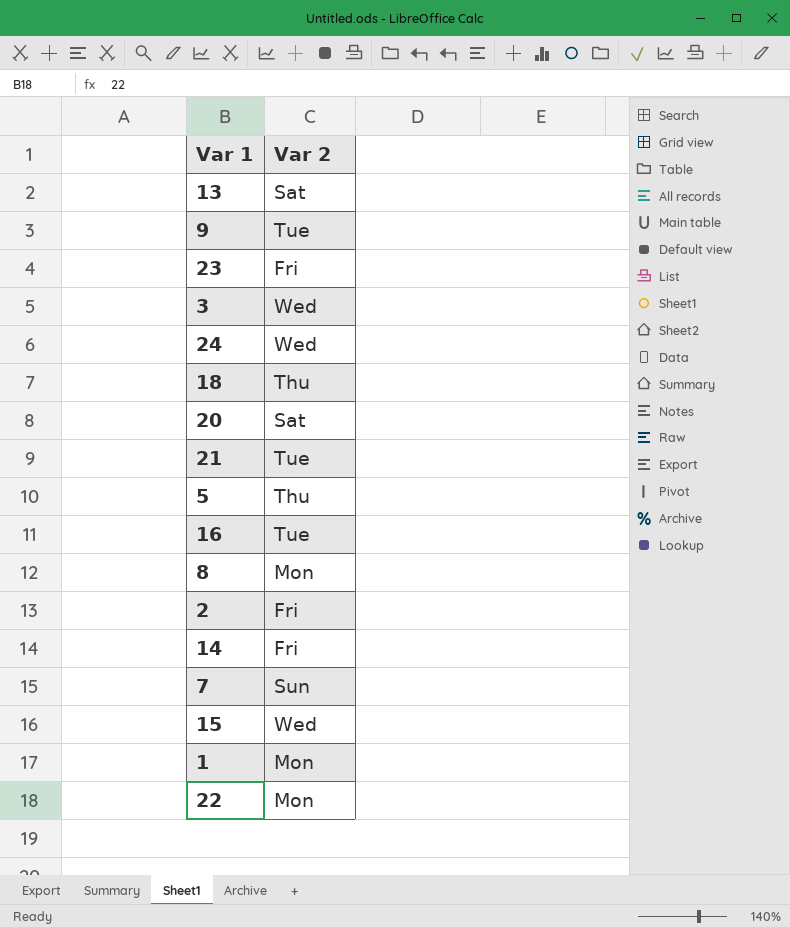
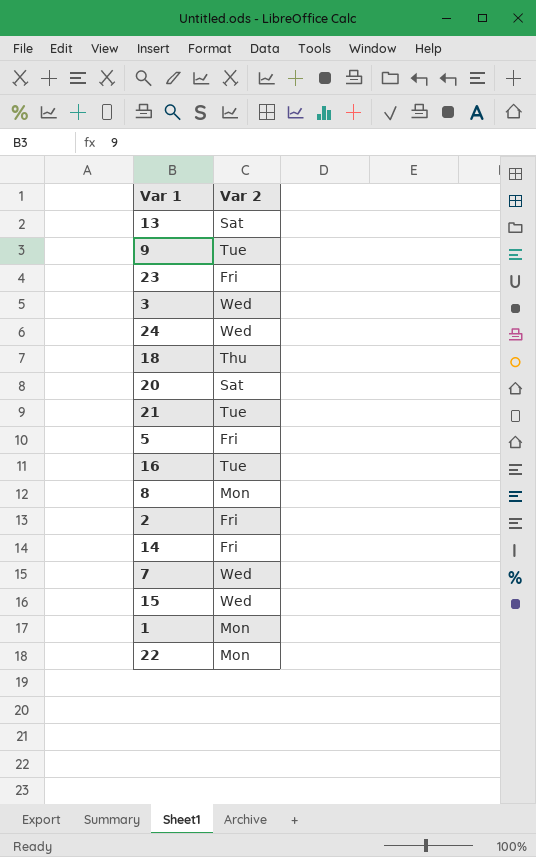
5 | Var 2: Thu -> Fri
7 | Var 2: Sun -> Wed

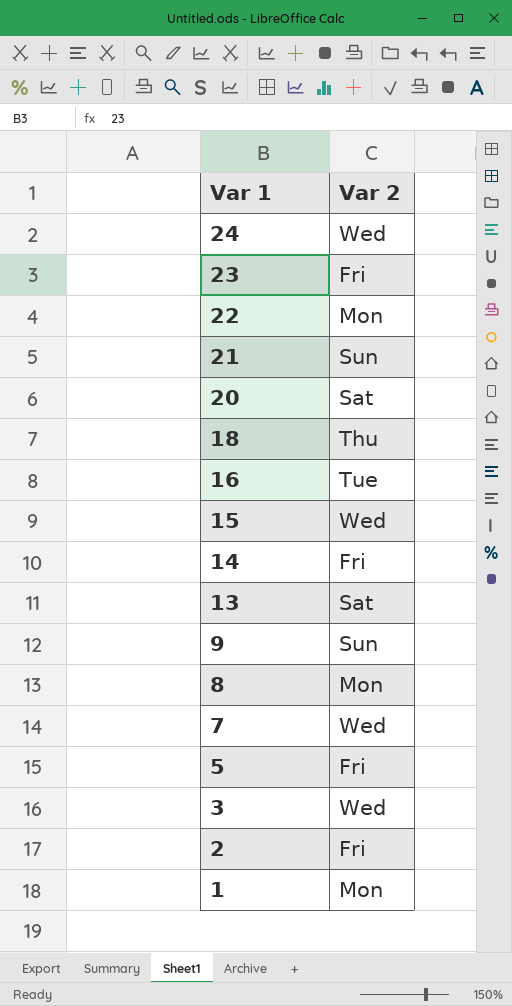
row order: none -> Var 1 descending
21 | Var 2: Tue -> Sun
9 | Var 2: Tue -> Sun

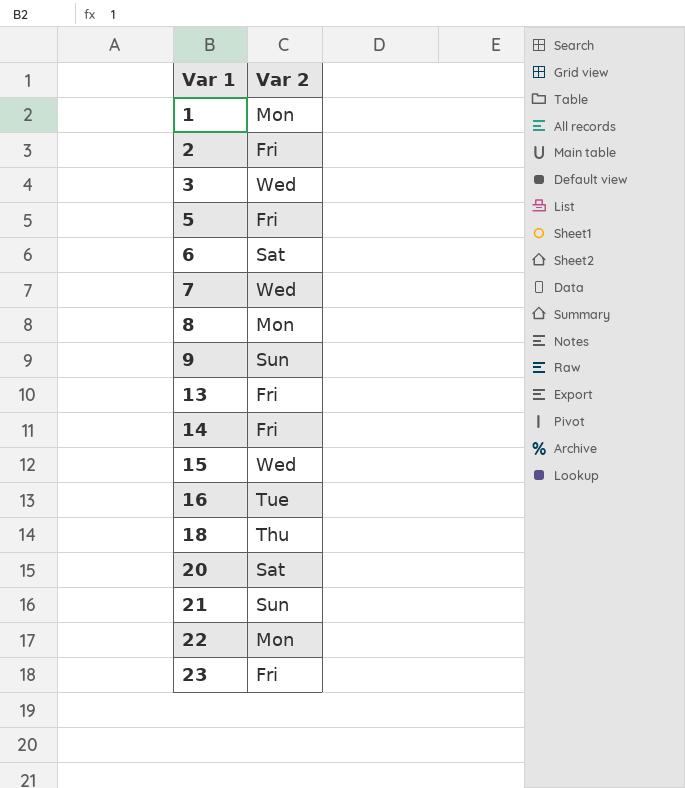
row order: Var 1 descending -> Var 1 ascending
row 24: Wed -> none
row 6: none -> Sat
13 | Var 2: Sat -> Fri

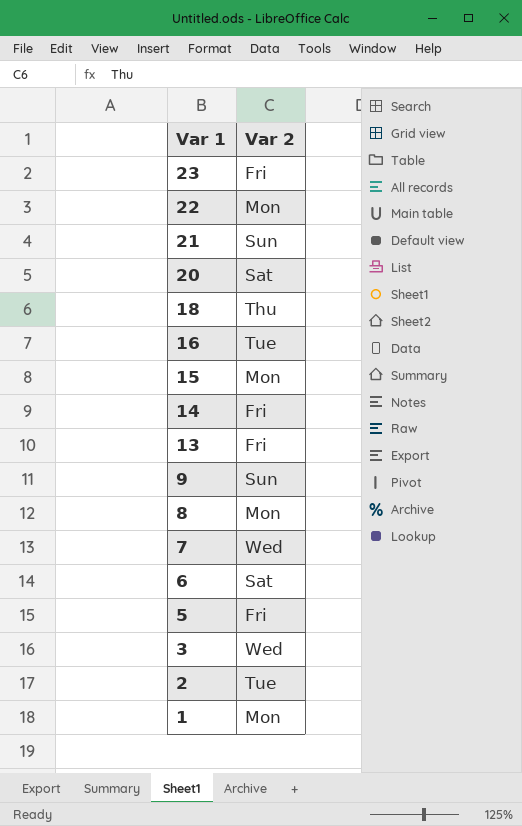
row order: Var 1 ascending -> Var 1 descending
15 | Var 2: Wed -> Mon
2 | Var 2: Fri -> Tue

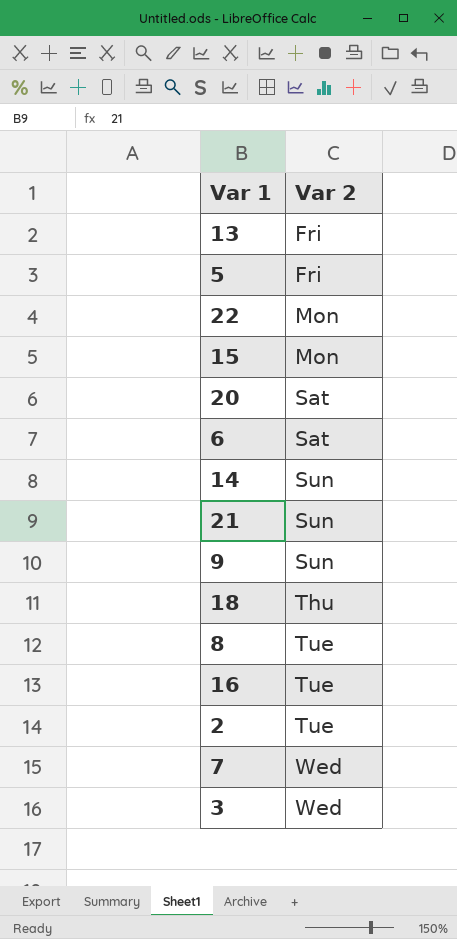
row order: Var 1 descending -> Var 2 ascending
row 23: Fri -> none
row 1: Mon -> none
14 | Var 2: Fri -> Sun
8 | Var 2: Mon -> Tue

